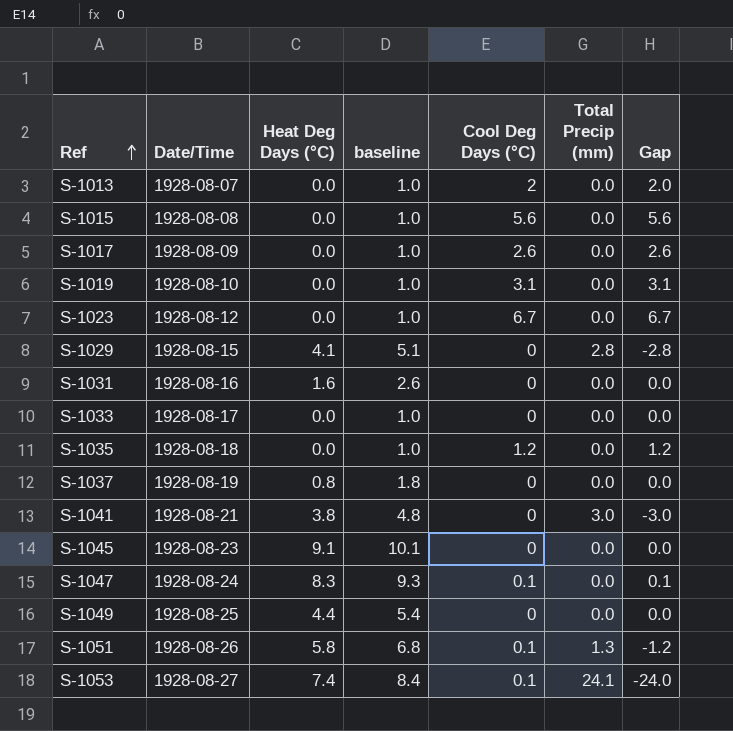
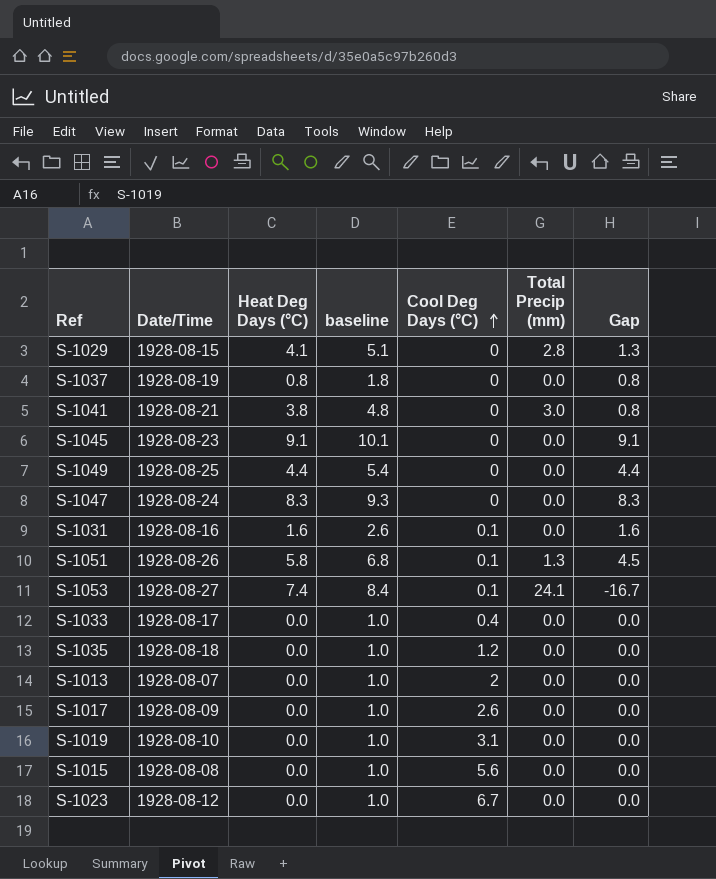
row order: Ref ascending -> Cool Deg Days (°C) ascending
column Gap | formula: [Cool Deg Days (°C)] - [Total Precip (mm)] -> [Heat Deg Days (°C)] - [Total Precip (mm)]
S-1047 | Cool Deg Days (°C): 0.1 -> 0
S-1031 | Cool Deg Days (°C): 0 -> 0.1
S-1033 | Cool Deg Days (°C): 0 -> 0.4

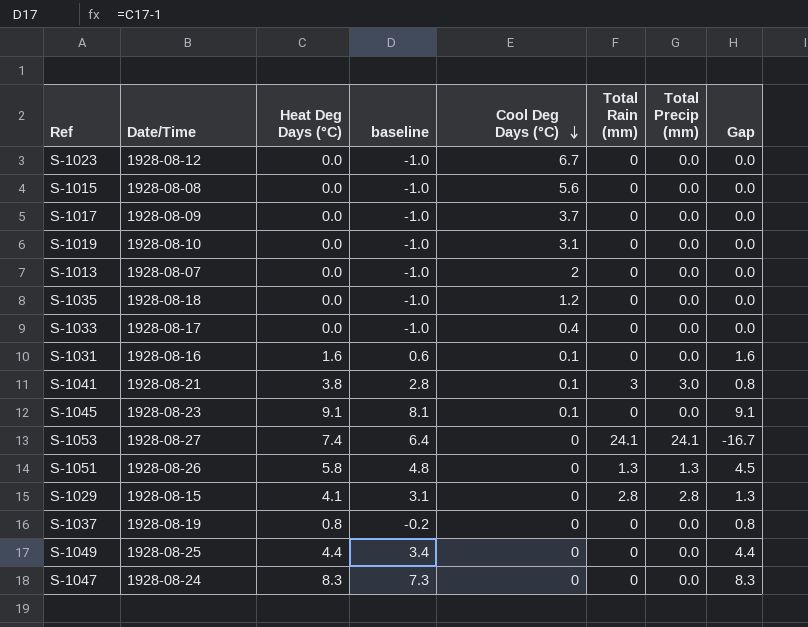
row order: Cool Deg Days (°C) ascending -> Cool Deg Days (°C) descending
column baseline | formula: [Heat Deg Days (°C)] + 1 -> [Heat Deg Days (°C)] - 1
column Total Rain (mm) | position: none -> 6
S-1017 | Cool Deg Days (°C): 2.6 -> 3.7
S-1041 | Cool Deg Days (°C): 0 -> 0.1
S-1045 | Cool Deg Days (°C): 0 -> 0.1
S-1053 | Cool Deg Days (°C): 0.1 -> 0
S-1051 | Cool Deg Days (°C): 0.1 -> 0

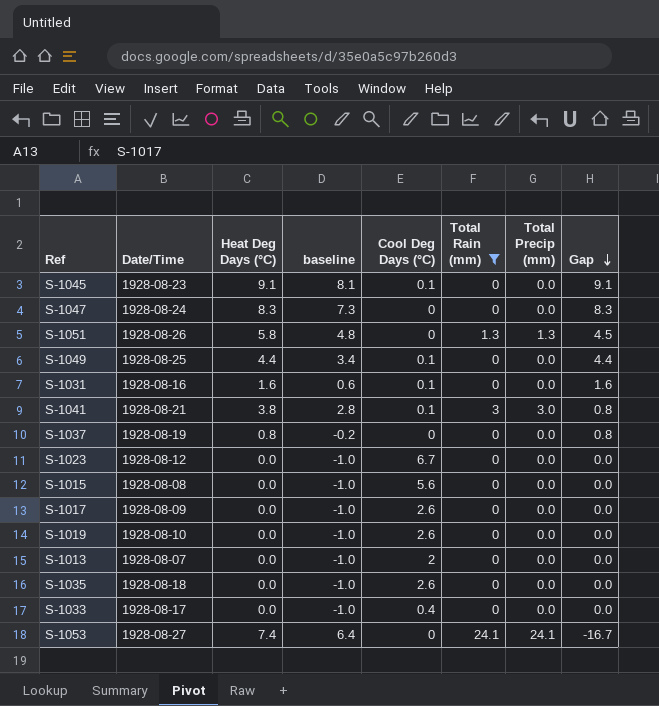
filter: none -> Total Rain (mm) != 2.8
row order: Cool Deg Days (°C) descending -> Gap descending
S-1049 | Cool Deg Days (°C): 0 -> 0.1
S-1017 | Cool Deg Days (°C): 3.7 -> 2.6
S-1019 | Cool Deg Days (°C): 3.1 -> 2.6
S-1035 | Cool Deg Days (°C): 1.2 -> 2.6

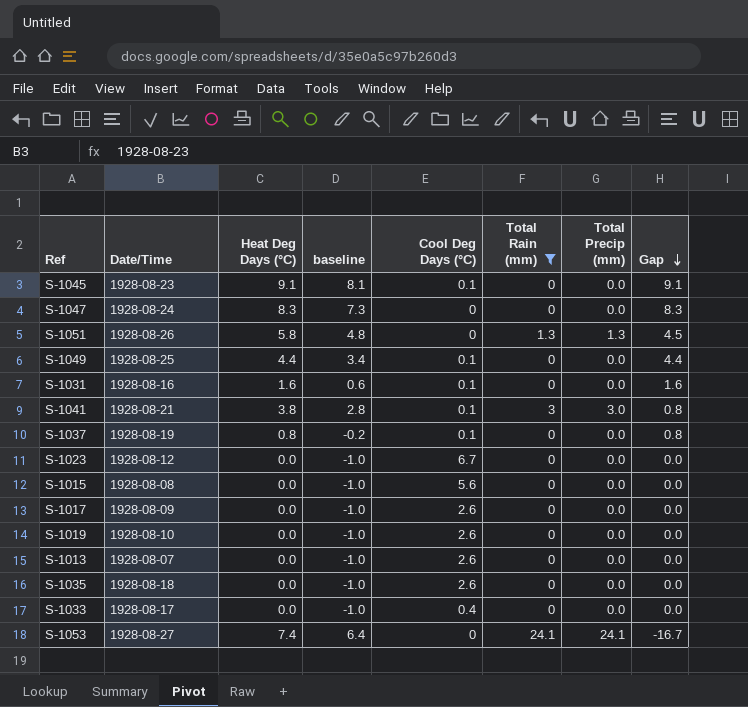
S-1037 | Cool Deg Days (°C): 0 -> 0.1
S-1013 | Cool Deg Days (°C): 2 -> 2.6

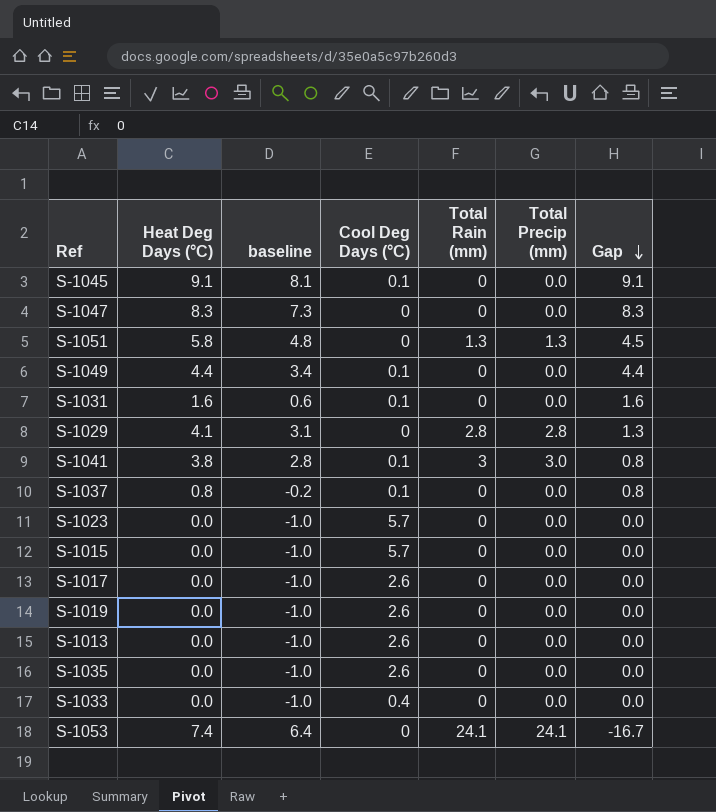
filter: Total Rain (mm) != 2.8 -> none
column Date/Time | position: 2 -> none
S-1023 | Cool Deg Days (°C): 6.7 -> 5.7
S-1015 | Cool Deg Days (°C): 5.6 -> 5.7

